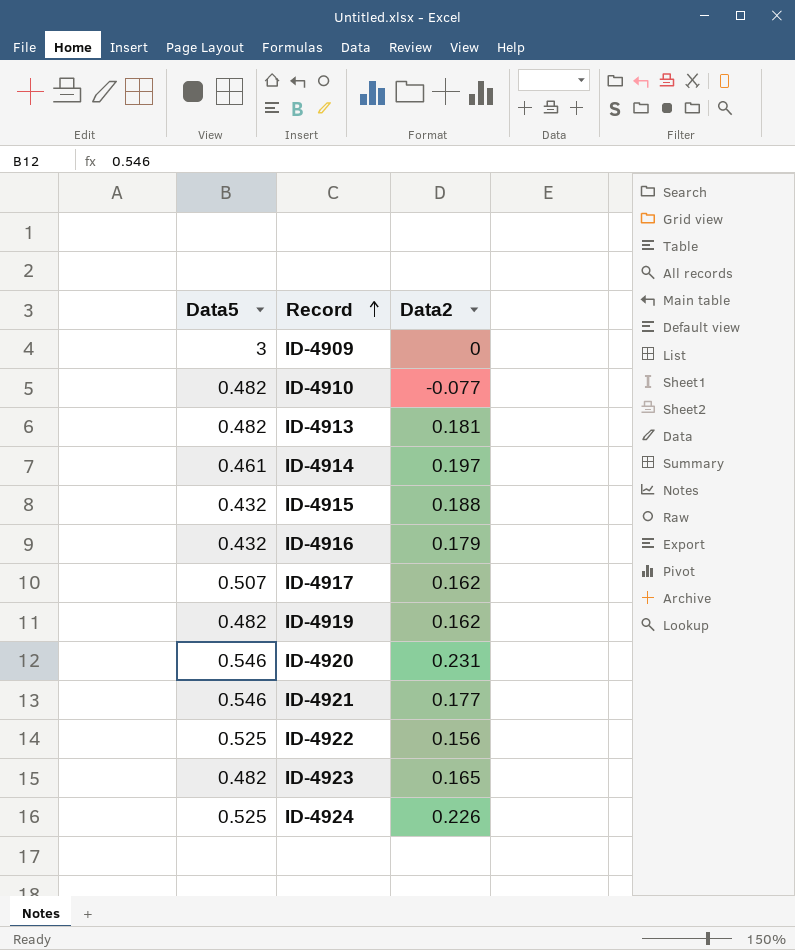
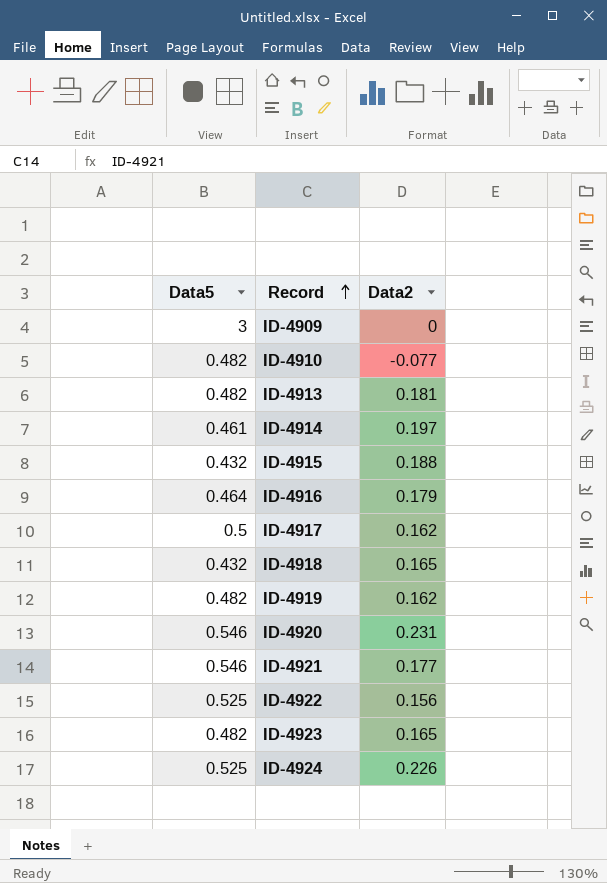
ID-4916 | Data5: 0.432 -> 0.464
ID-4917 | Data5: 0.507 -> 0.5
row ID-4918: none -> 0.432 | 0.165

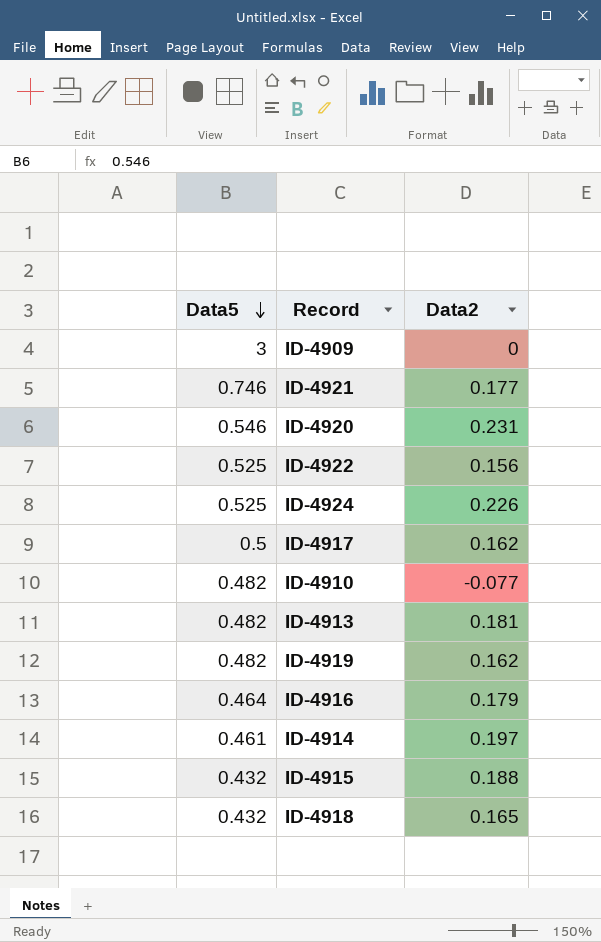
row order: Record ascending -> Data5 descending
row ID-4923: 0.482 | 0.165 -> none
ID-4921 | Data5: 0.546 -> 0.746

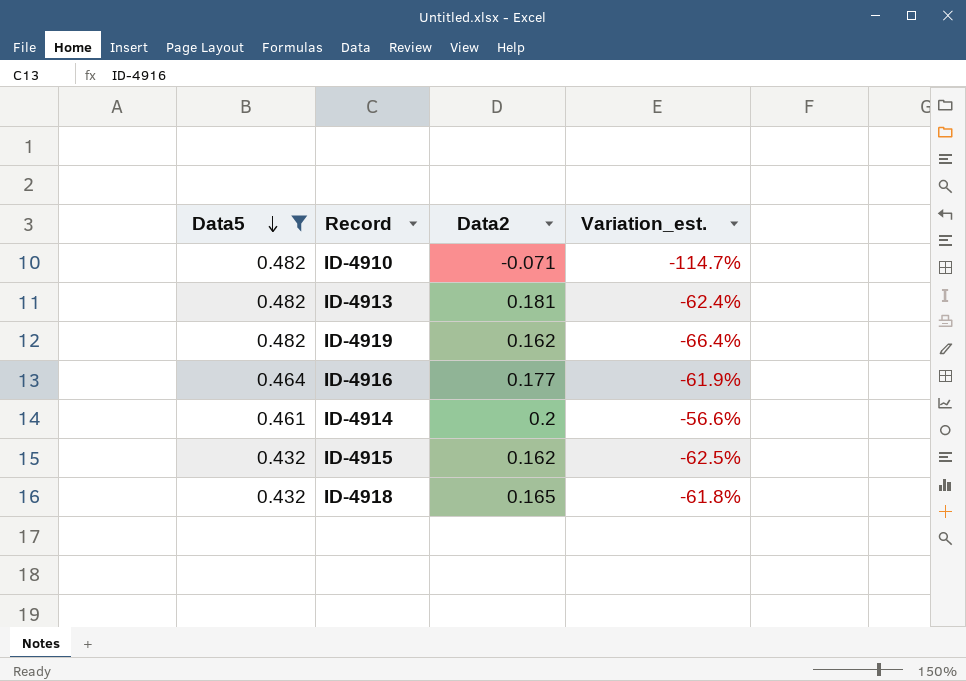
filter: none -> Data5 <= 0.482
column Variation_est. | formula: none -> ([Data2] - [Data5]) / [Data5]
ID-4910 | Data2: -0.077 -> -0.071
ID-4916 | Data2: 0.179 -> 0.177
ID-4914 | Data2: 0.197 -> 0.2
ID-4915 | Data2: 0.188 -> 0.162

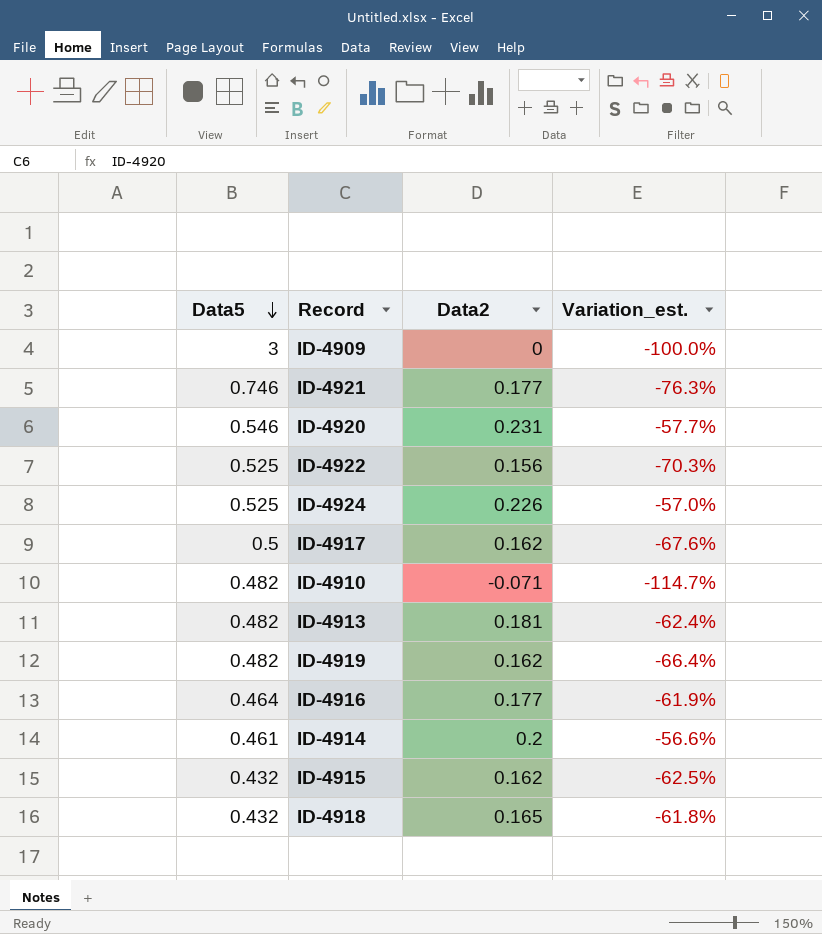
filter: Data5 <= 0.482 -> none

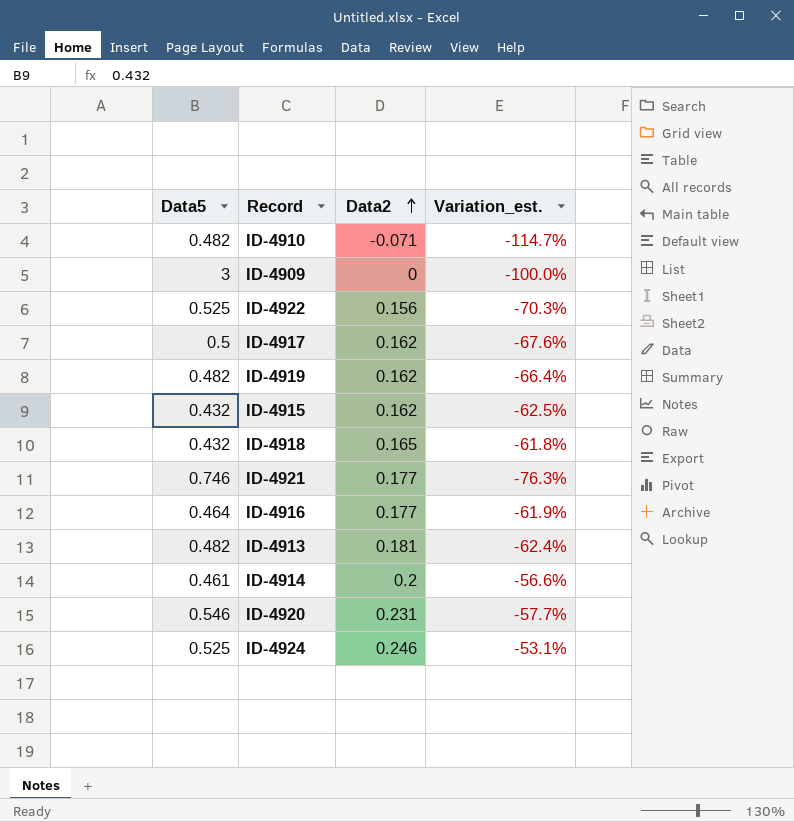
row order: Data5 descending -> Data2 ascending
ID-4924 | Data2: 0.226 -> 0.246
ID-4924 | Variation_est.: -57.0% -> -53.1%

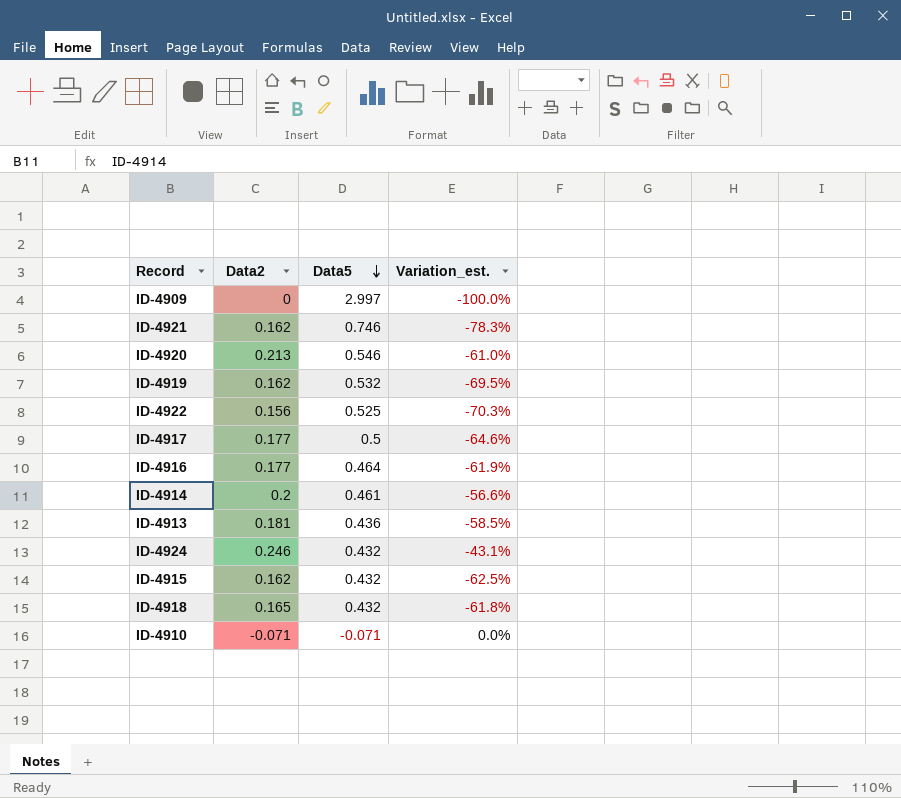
row order: Data2 ascending -> Data5 descending
column Data5 | position: 1 -> 3
ID-4909 | Data5: 3 -> 2.997
ID-4921 | Data2: 0.177 -> 0.162
ID-4921 | Variation_est.: -76.3% -> -78.3%
ID-4920 | Data2: 0.231 -> 0.213
ID-4920 | Variation_est.: -57.7% -> -61.0%
ID-4919 | Data5: 0.482 -> 0.532
ID-4919 | Variation_est.: -66.4% -> -69.5%
ID-4917 | Data2: 0.162 -> 0.177
ID-4917 | Variation_est.: -67.6% -> -64.6%
ID-4913 | Data5: 0.482 -> 0.436
ID-4913 | Variation_est.: -62.4% -> -58.5%
ID-4924 | Data5: 0.525 -> 0.432
ID-4924 | Variation_est.: -53.1% -> -43.1%
ID-4910 | Data5: 0.482 -> -0.071
ID-4910 | Variation_est.: -114.7% -> 0.0%

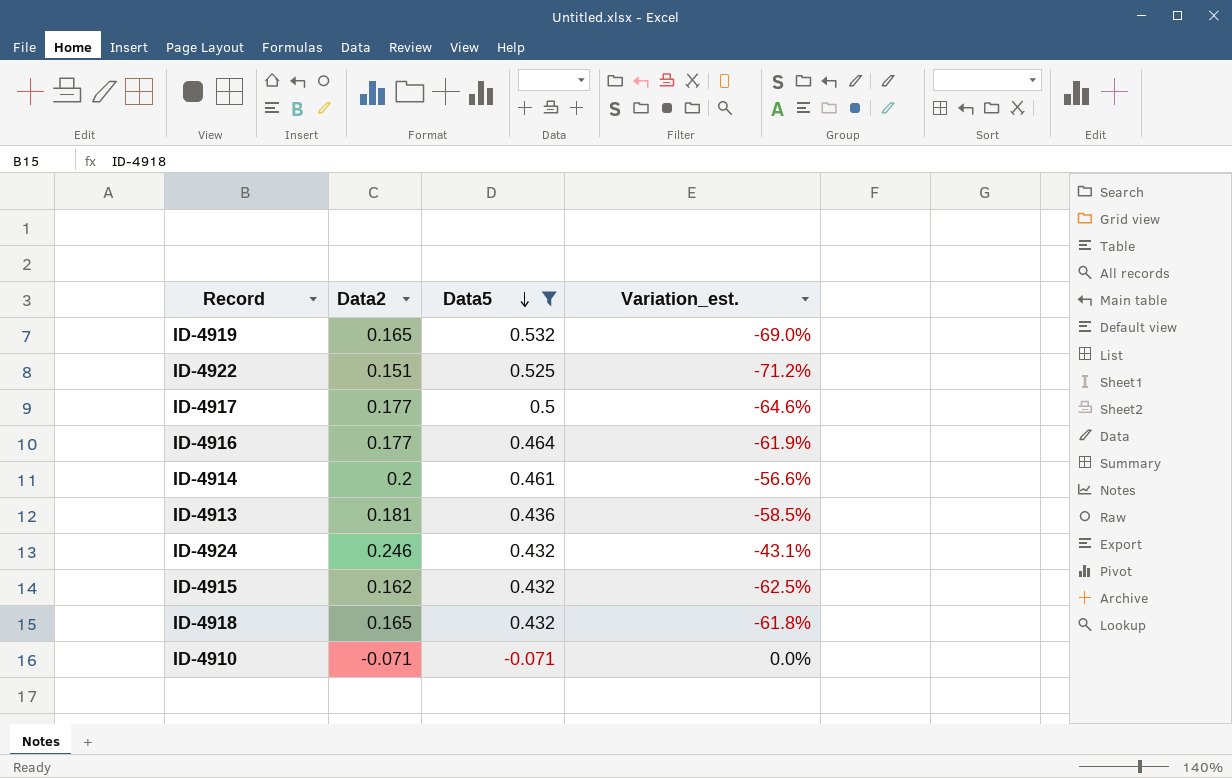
filter: none -> Data5 <= 0.532
ID-4919 | Data2: 0.162 -> 0.165
ID-4919 | Variation_est.: -69.5% -> -69.0%
ID-4922 | Data2: 0.156 -> 0.151
ID-4922 | Variation_est.: -70.3% -> -71.2%

